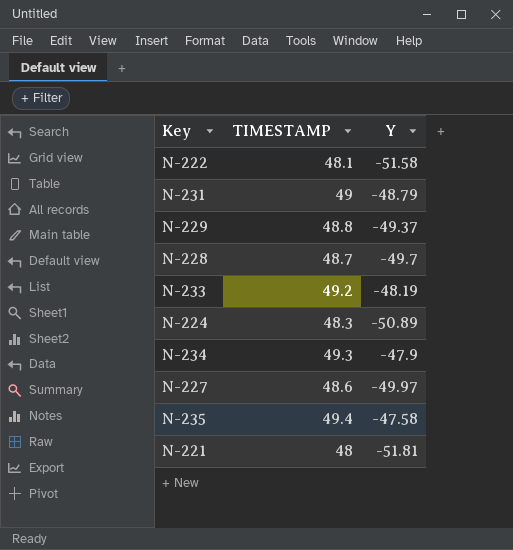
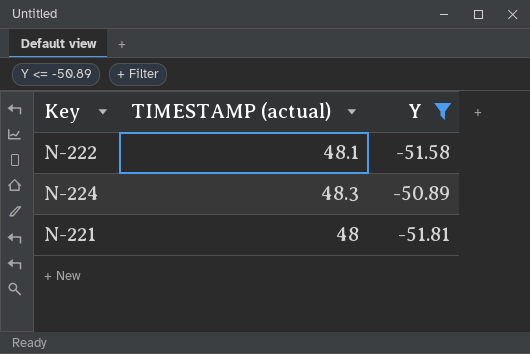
filter: none -> Y <= -50.89
column name: TIMESTAMP -> TIMESTAMP (actual)

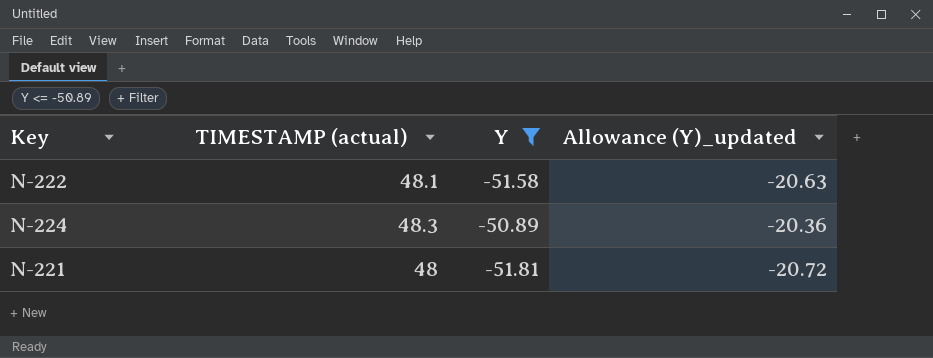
column Allowance (Y)_updated | formula: none -> [Y] * 0.4

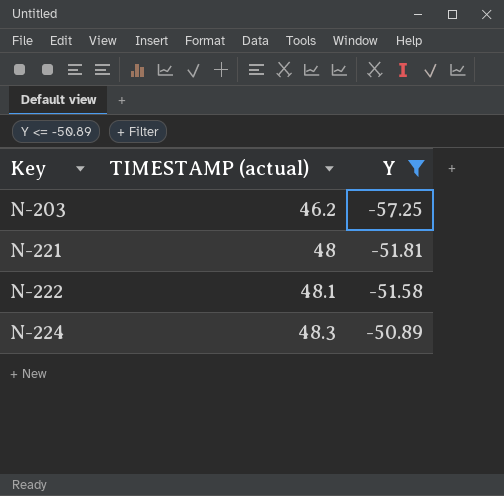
row order: none -> Key ascending
column Allowance (Y)_updated | formula: [Y] * 0.4 -> none
row N-203: none -> 46.2 | -57.25

